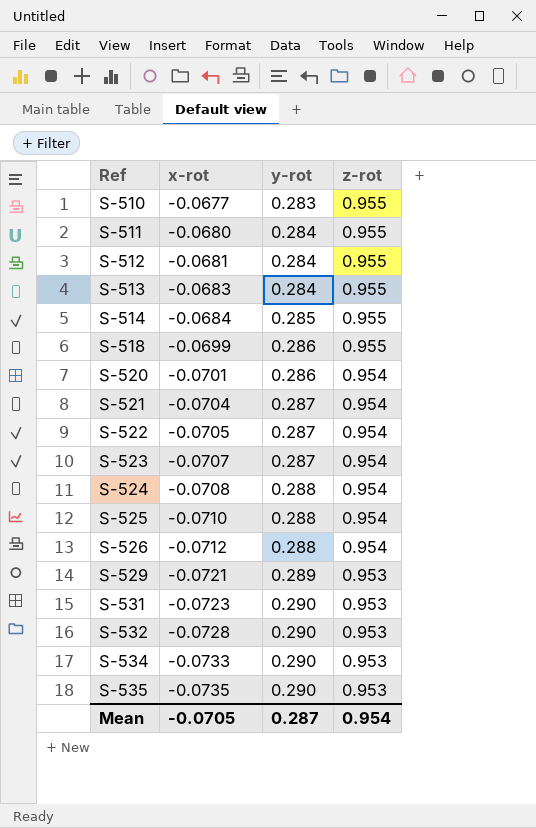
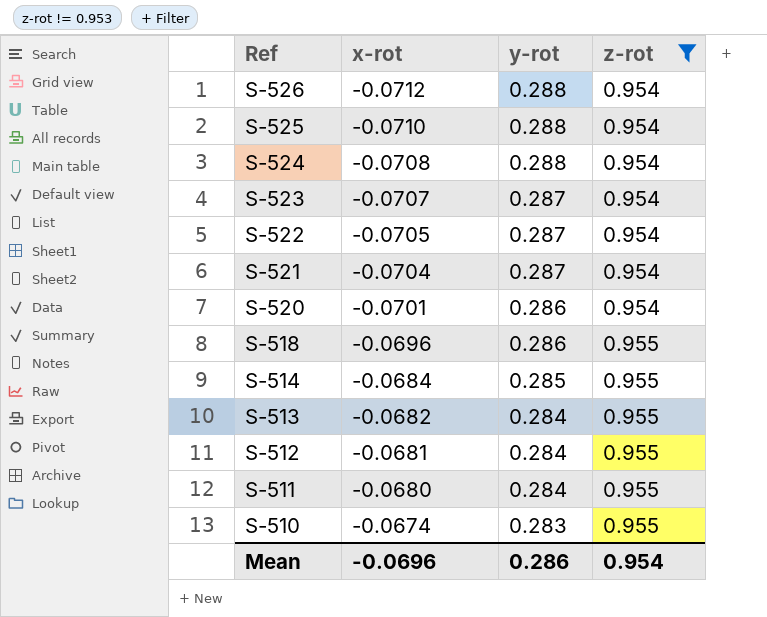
filter: none -> z-rot != 0.953
row order: Ref ascending -> Ref descending
S-518 | x-rot: -0.0699 -> -0.0696
S-513 | x-rot: -0.0683 -> -0.0682
S-510 | x-rot: -0.0677 -> -0.0674
Mean | x-rot: -0.0705 -> -0.0696
Mean | y-rot: 0.287 -> 0.286

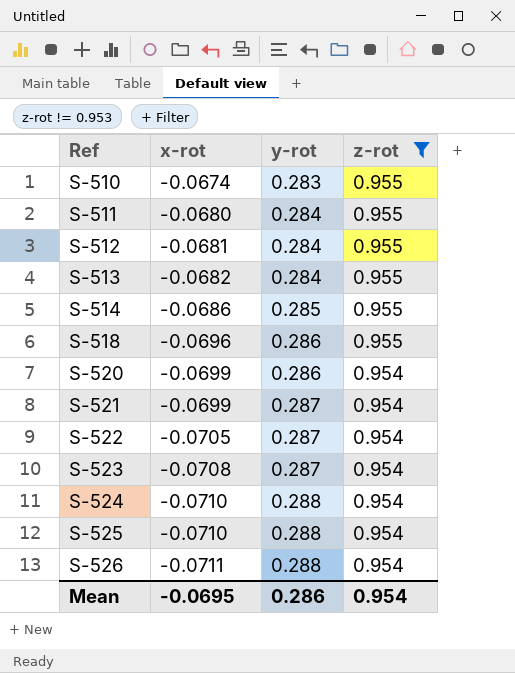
row order: Ref descending -> Ref ascending
S-514 | x-rot: -0.0684 -> -0.0686
S-520 | x-rot: -0.0701 -> -0.0699
S-521 | x-rot: -0.0704 -> -0.0699
S-523 | x-rot: -0.0707 -> -0.0708
S-524 | x-rot: -0.0708 -> -0.0710
S-526 | x-rot: -0.0712 -> -0.0711
Mean | x-rot: -0.0696 -> -0.0695

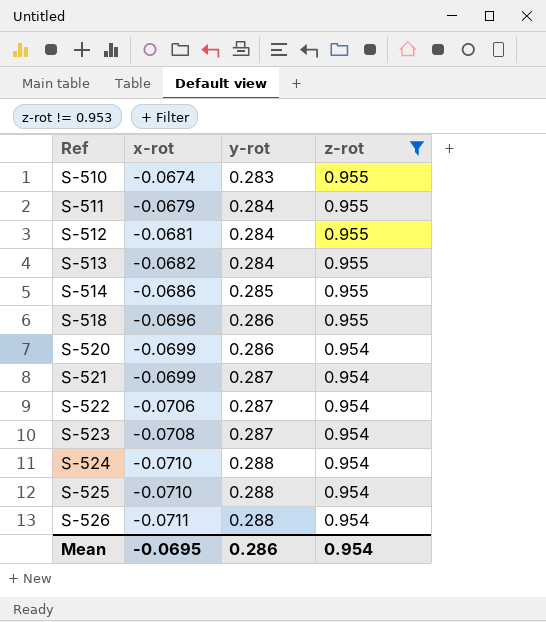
S-511 | x-rot: -0.0680 -> -0.0679
S-522 | x-rot: -0.0705 -> -0.0706

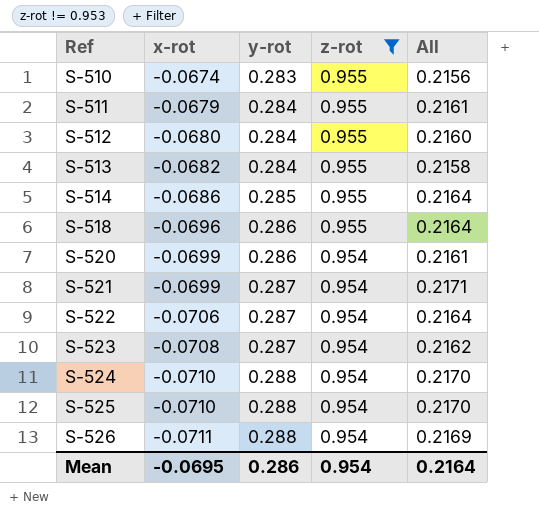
column All | formula: none -> [x-rot] + [y-rot]
S-512 | x-rot: -0.0681 -> -0.0680

